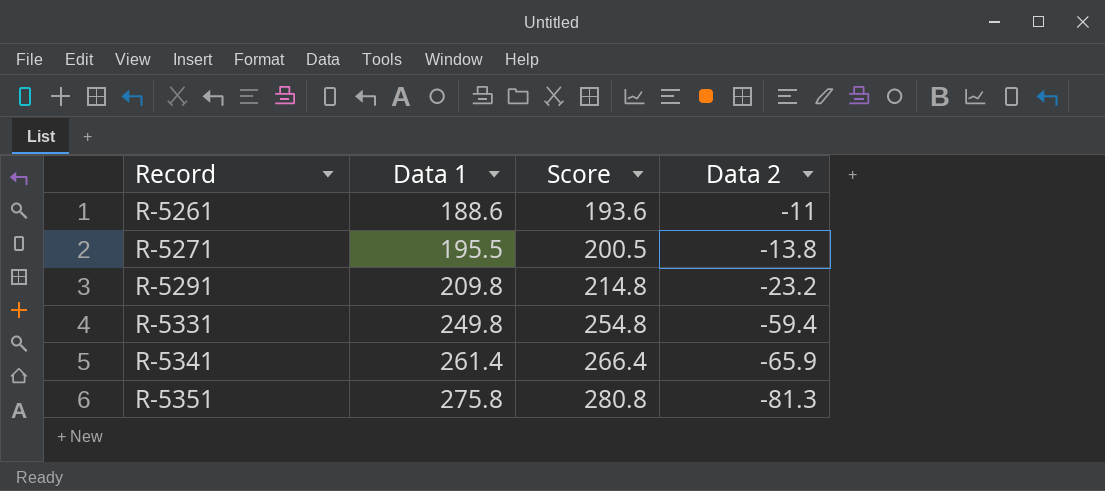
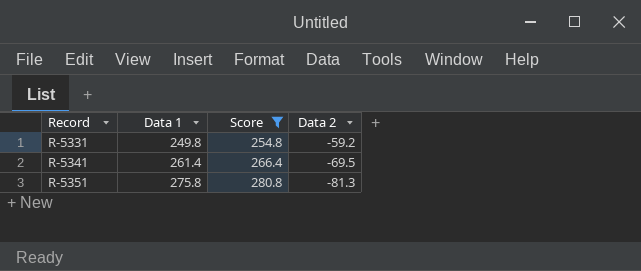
filter: none -> Score >= 254.8
R-5331 | Data 2: -59.4 -> -59.2
R-5341 | Data 2: -65.9 -> -69.5

